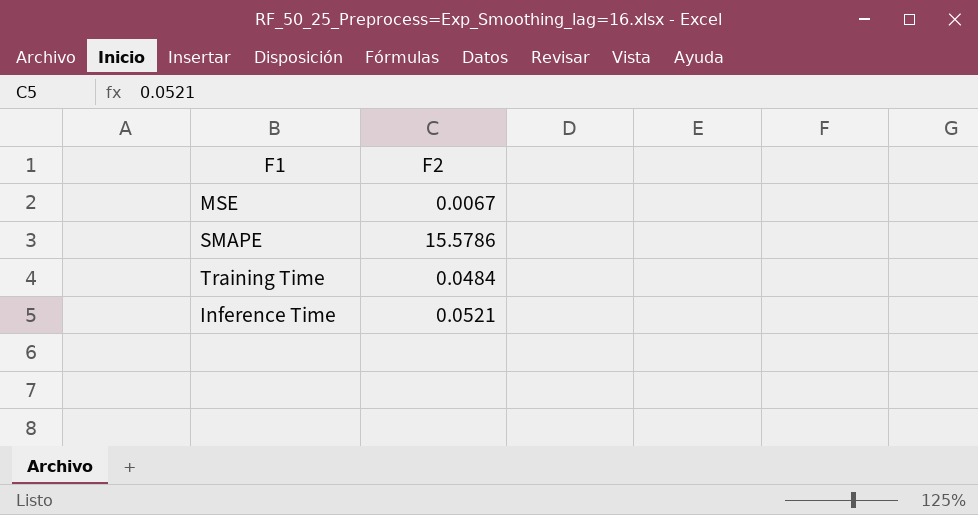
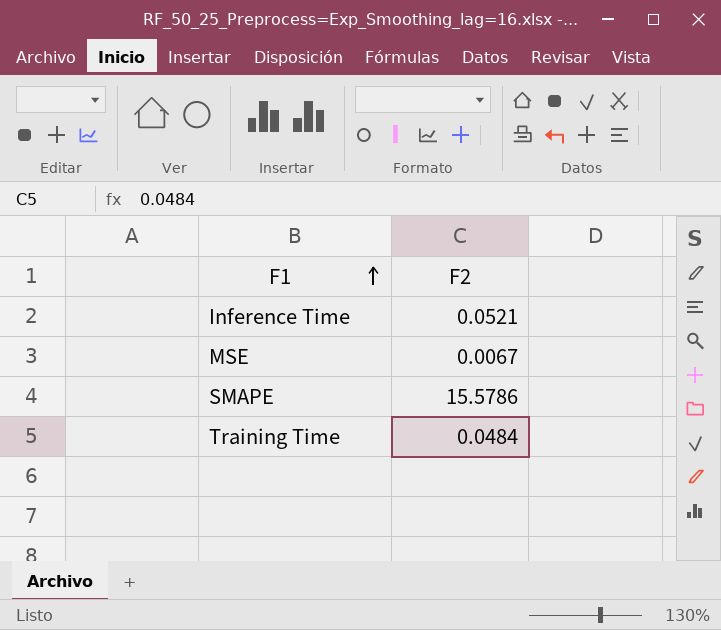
row order: none -> F1 ascending

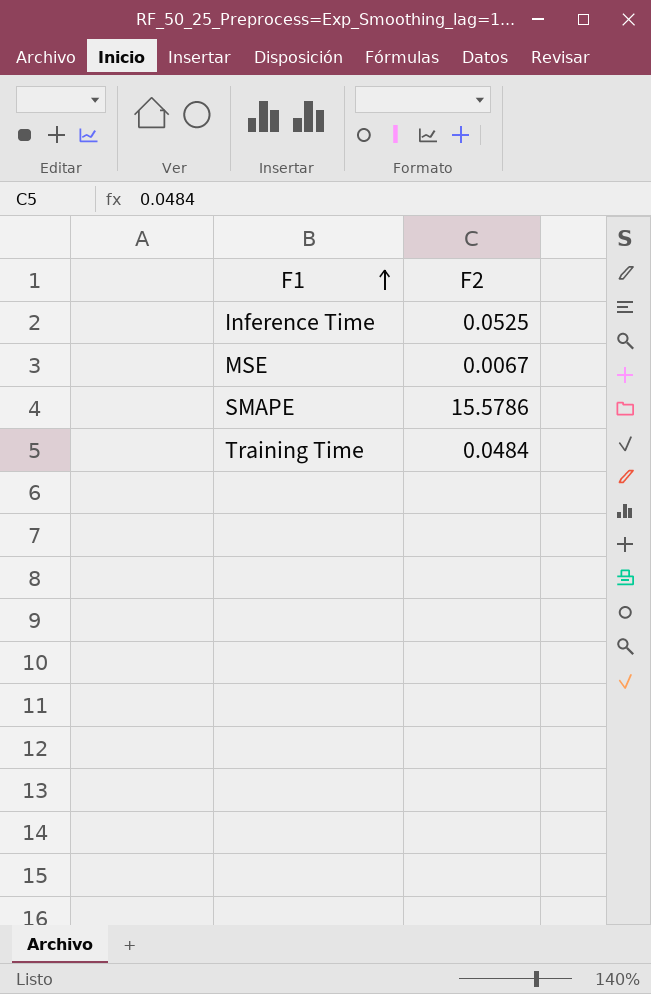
Inference Time | F2: 0.0521 -> 0.0525

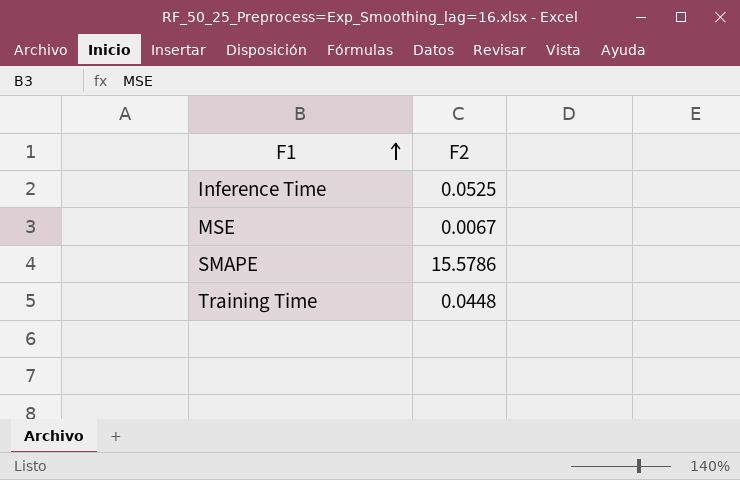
Training Time | F2: 0.0484 -> 0.0448

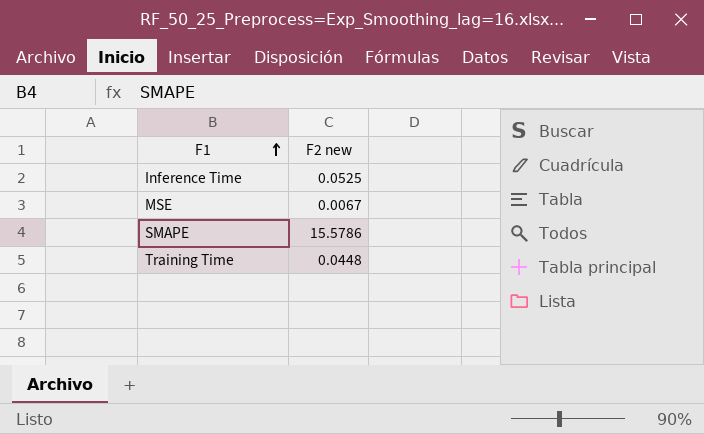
column name: F2 -> F2 new

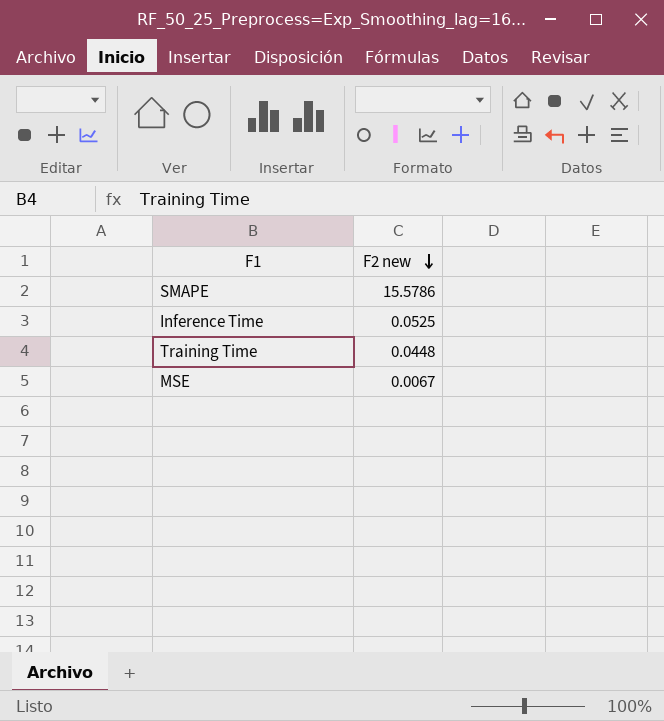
row order: F1 ascending -> F2 new descending

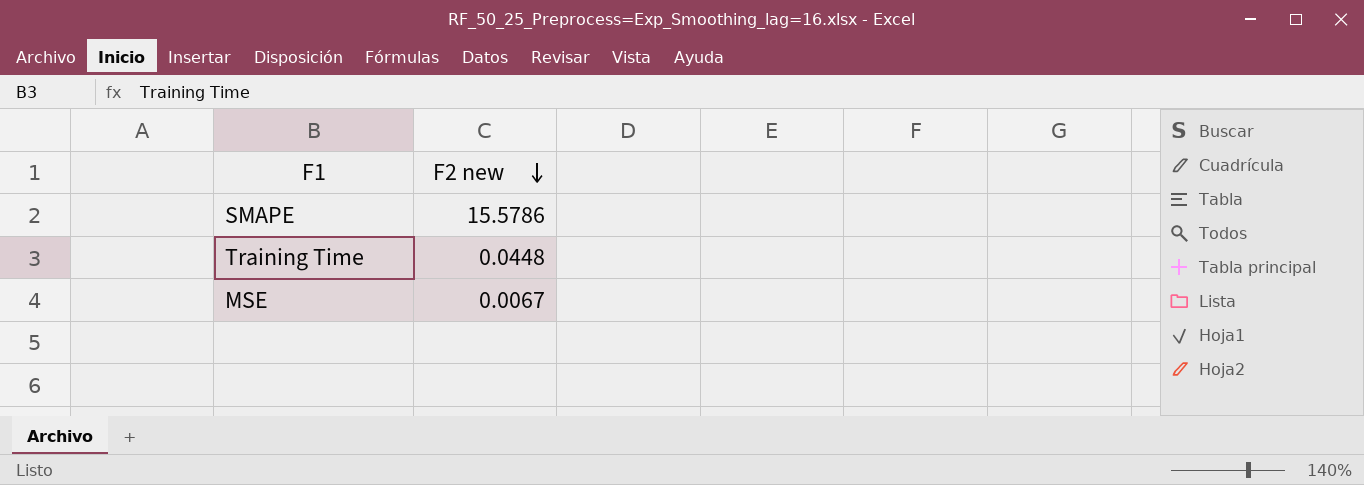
row Inference Time: 0.0525 -> none

